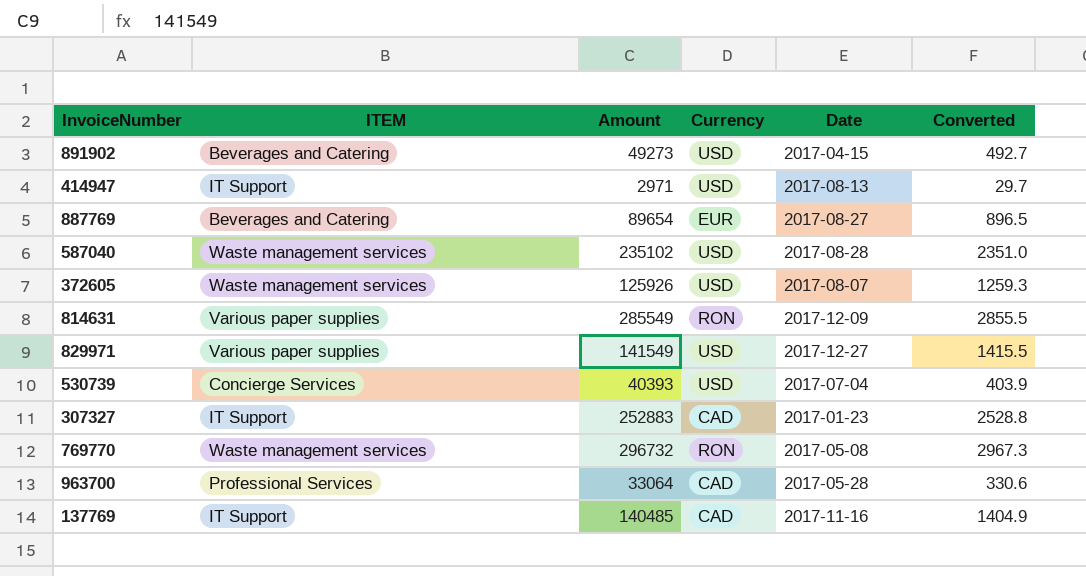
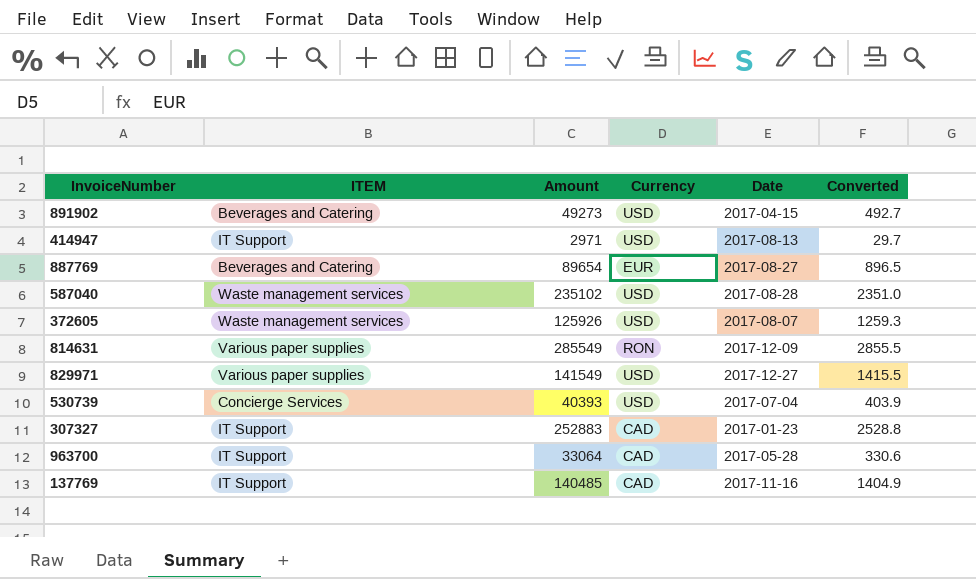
row 769770: Waste management services | 296732 | RON | 2017-05-08 | 2967.3 -> none
963700 | ITEM: Professional Services -> IT Support

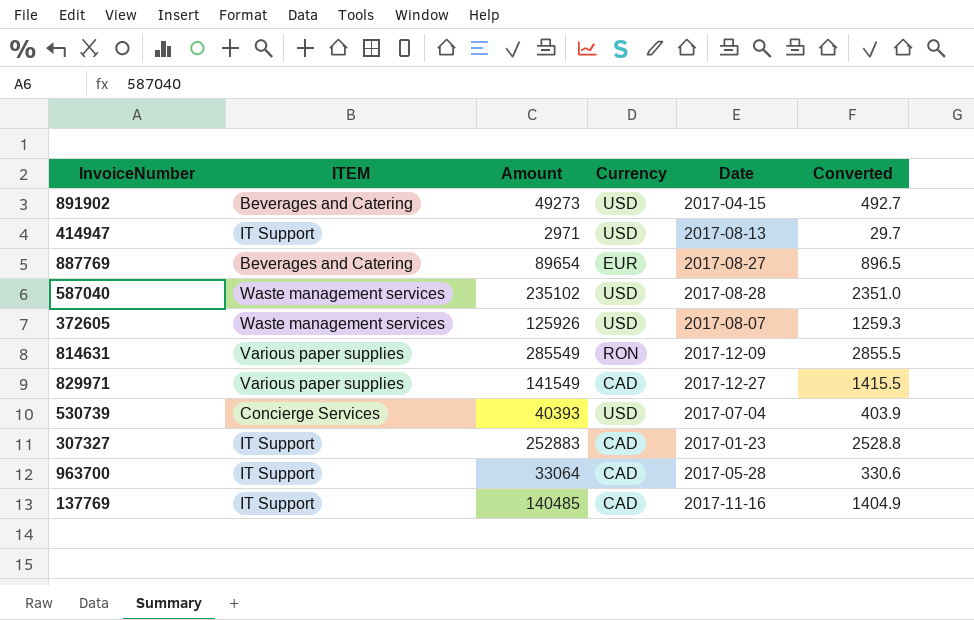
829971 | Currency: USD -> CAD

